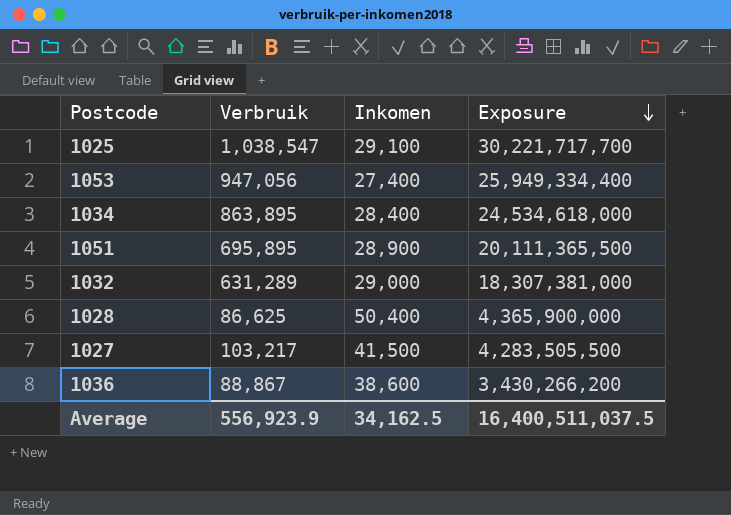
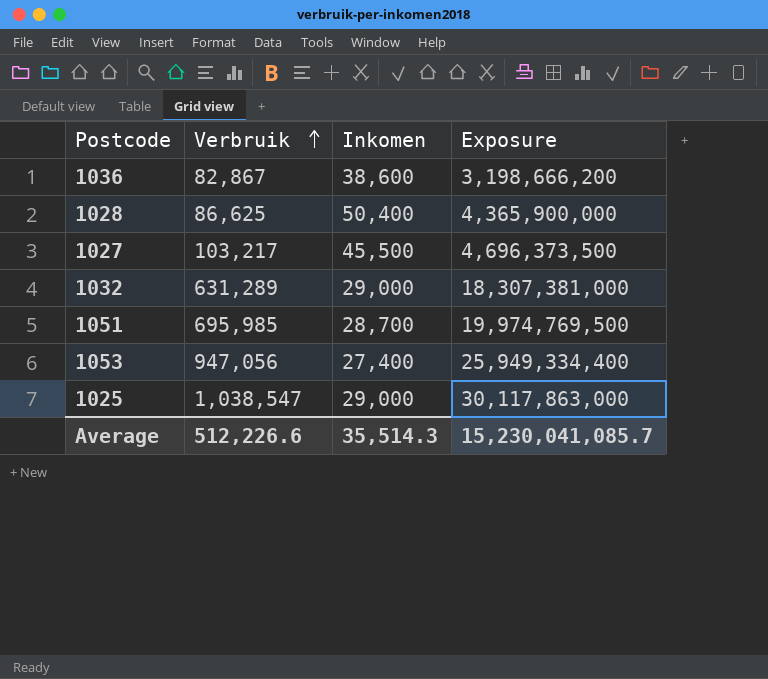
row order: Exposure descending -> Verbruik ascending
row 1034: 863,895 | 28,400 | 24,534,618,000 -> none
1036 | Verbruik: 88,867 -> 82,867
1036 | Exposure: 3,430,266,200 -> 3,198,666,200
1027 | Inkomen: 41,500 -> 45,500
1027 | Exposure: 4,283,505,500 -> 4,696,373,500
1051 | Verbruik: 695,895 -> 695,985
1051 | Inkomen: 28,900 -> 28,700
1051 | Exposure: 20,111,365,500 -> 19,974,769,500
1025 | Inkomen: 29,100 -> 29,000
1025 | Exposure: 30,221,717,700 -> 30,117,863,000
Average | Verbruik: 556,923.9 -> 512,226.6
Average | Inkomen: 34,162.5 -> 35,514.3
Average | Exposure: 16,400,511,037.5 -> 15,230,041,085.7

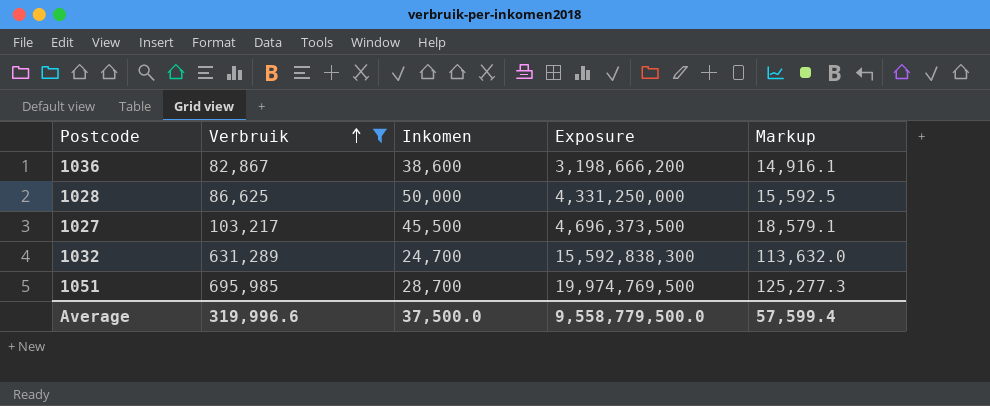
filter: none -> Verbruik <= 695,985
column Markup | formula: none -> [Verbruik] * 0.18
1028 | Inkomen: 50,400 -> 50,000
1028 | Exposure: 4,365,900,000 -> 4,331,250,000
1032 | Inkomen: 29,000 -> 24,700
1032 | Exposure: 18,307,381,000 -> 15,592,838,300
Average | Verbruik: 512,226.6 -> 319,996.6
Average | Inkomen: 35,514.3 -> 37,500.0
Average | Exposure: 15,230,041,085.7 -> 9,558,779,500.0

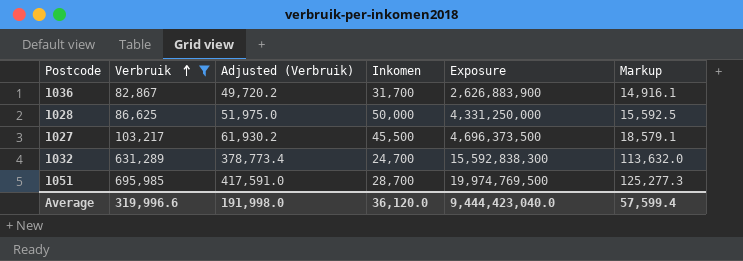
column Adjusted (Verbruik) | formula: none -> [Verbruik] * 0.6
1036 | Inkomen: 38,600 -> 31,700
1036 | Exposure: 3,198,666,200 -> 2,626,883,900
Average | Inkomen: 37,500.0 -> 36,120.0
Average | Exposure: 9,558,779,500.0 -> 9,444,423,040.0

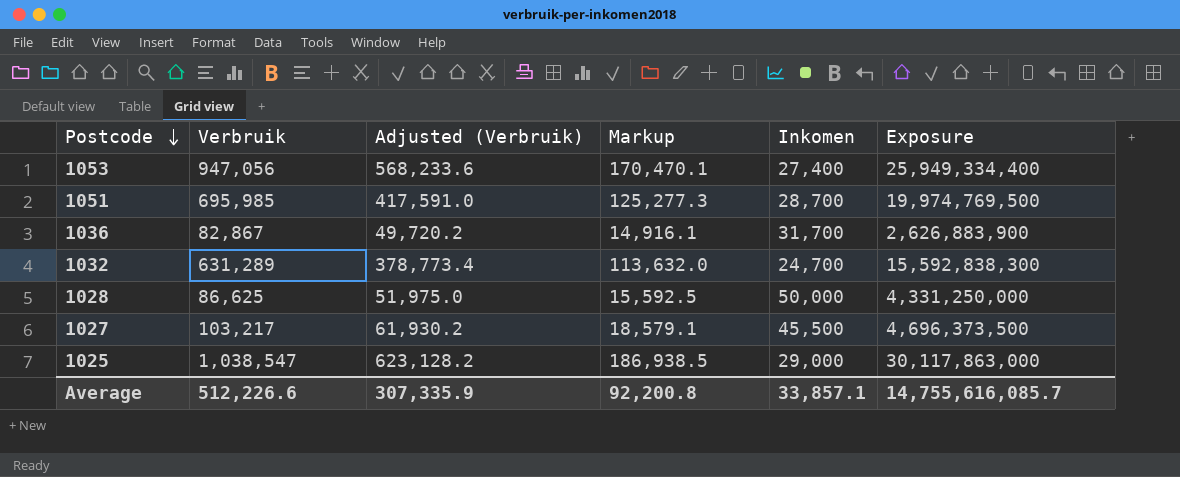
filter: Verbruik <= 695,985 -> none
row order: Verbruik ascending -> Postcode descending
column Markup | position: 6 -> 4
Average | Verbruik: 319,996.6 -> 512,226.6
Average | Adjusted (Verbruik): 191,998.0 -> 307,335.9
Average | Markup: 57,599.4 -> 92,200.8
Average | Inkomen: 36,120.0 -> 33,857.1
Average | Exposure: 9,444,423,040.0 -> 14,755,616,085.7

